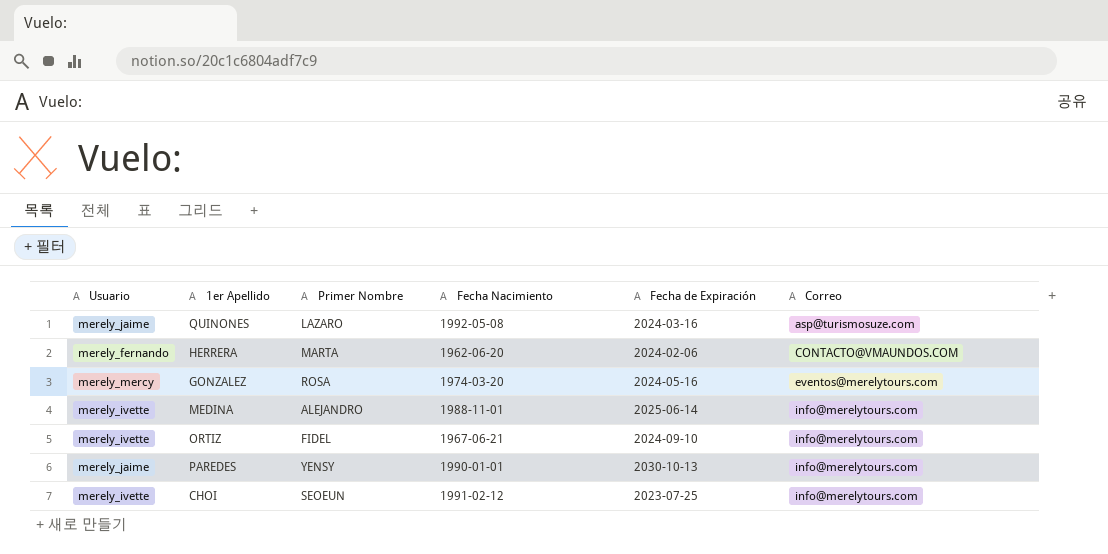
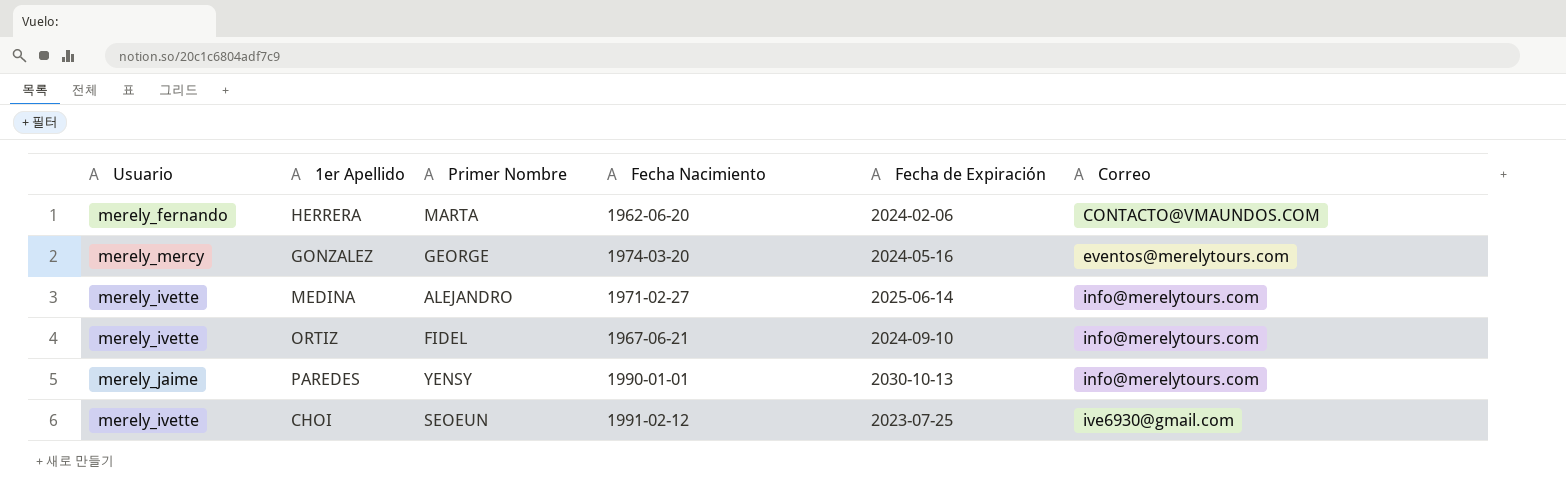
row QUINONES: merely_jaime | LAZARO | 1992-05-08 | 2024-03-16 | asp@turismosuze.com -> none
GONZALEZ | Primer Nombre: ROSA -> GEORGE
MEDINA | Fecha Nacimiento: 1988-11-01 -> 1971-02-27
CHOI | Correo: info@merelytours.com -> ive6930@gmail.com

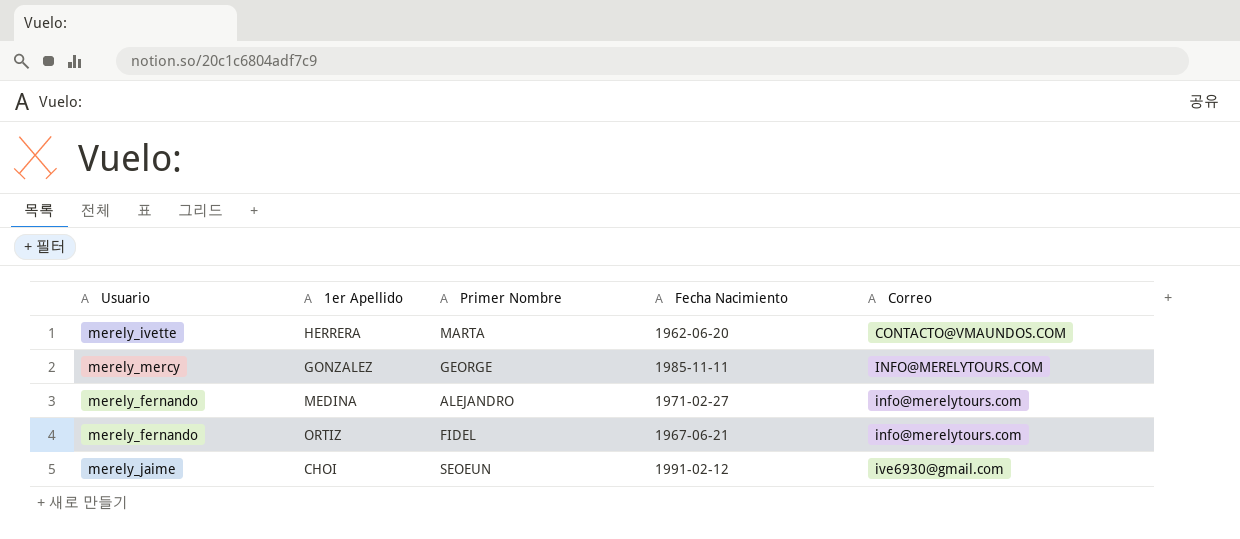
column Fecha de Expiración | position: 5 -> none
row PAREDES: merely_jaime | YENSY | 1990-01-01 | 2030-10-13 | info@merelytours.com -> none
HERRERA | Usuario: merely_fernando -> merely_ivette
GONZALEZ | Fecha Nacimiento: 1974-03-20 -> 1985-11-11
GONZALEZ | Correo: eventos@merelytours.com -> INFO@MERELYTOURS.COM
MEDINA | Usuario: merely_ivette -> merely_fernando
ORTIZ | Usuario: merely_ivette -> merely_fernando
CHOI | Usuario: merely_ivette -> merely_jaime

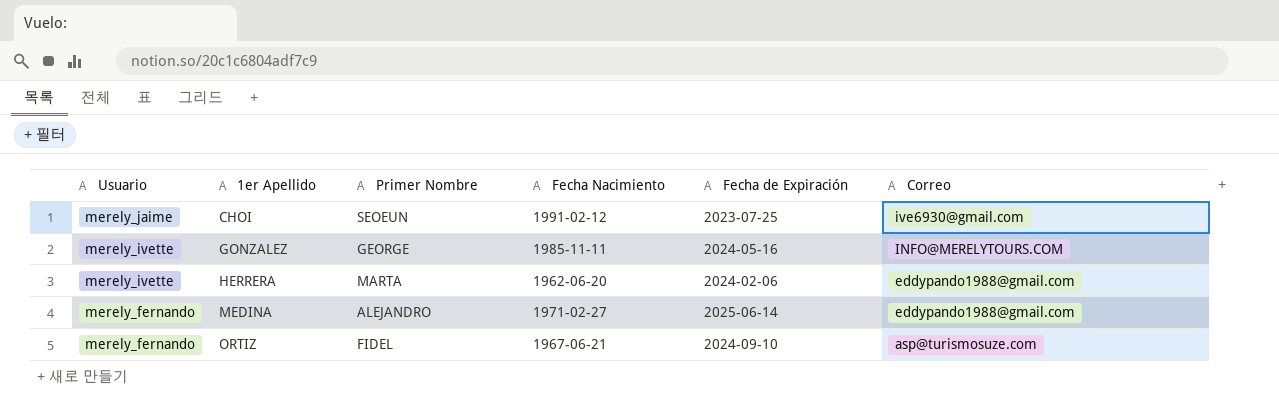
row order: Correo ascending -> Usuario descending
column Fecha de Expiración | position: none -> 5
GONZALEZ | Usuario: merely_mercy -> merely_ivette
HERRERA | Correo: CONTACTO@VMAUNDOS.COM -> eddypando1988@gmail.com
MEDINA | Correo: info@merelytours.com -> eddypando1988@gmail.com
ORTIZ | Correo: info@merelytours.com -> asp@turismosuze.com

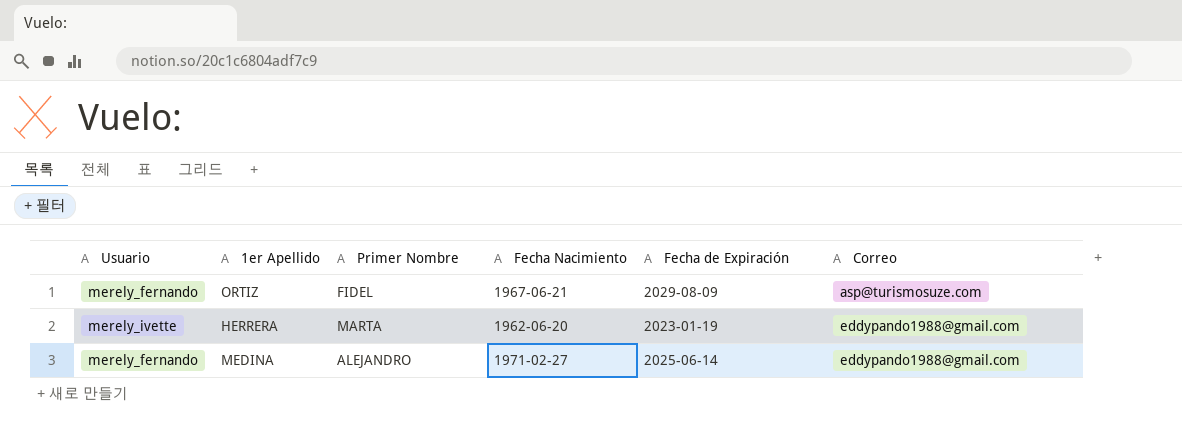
row order: Usuario descending -> Correo ascending
row CHOI: merely_jaime | SEOEUN | 1991-02-12 | 2023-07-25 | ive6930@gmail.com -> none
row GONZALEZ: merely_ivette | GEORGE | 1985-11-11 | 2024-05-16 | INFO@MERELYTOURS.COM -> none
ORTIZ | Fecha de Expiración: 2024-09-10 -> 2029-08-09
HERRERA | Fecha de Expiración: 2024-02-06 -> 2023-01-19

